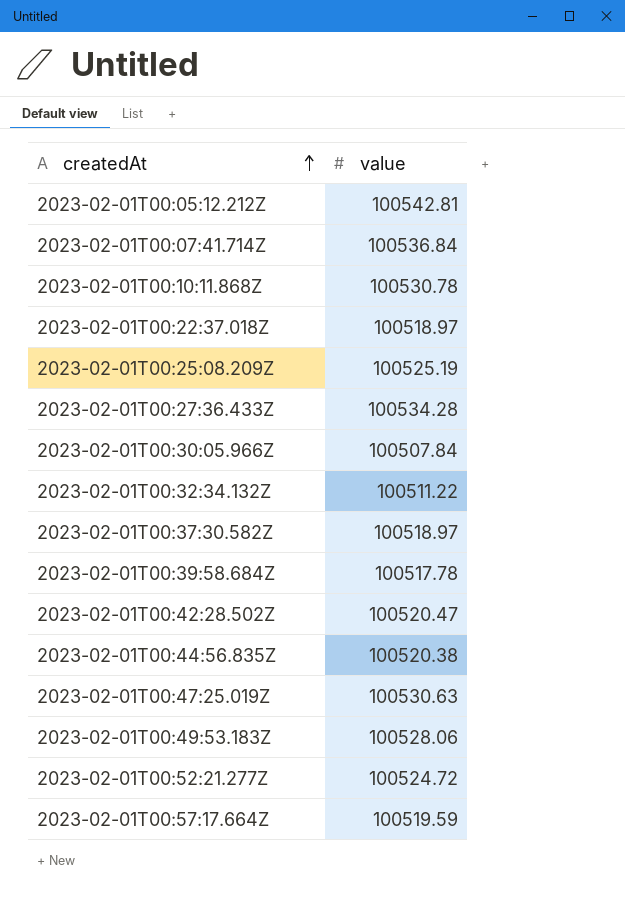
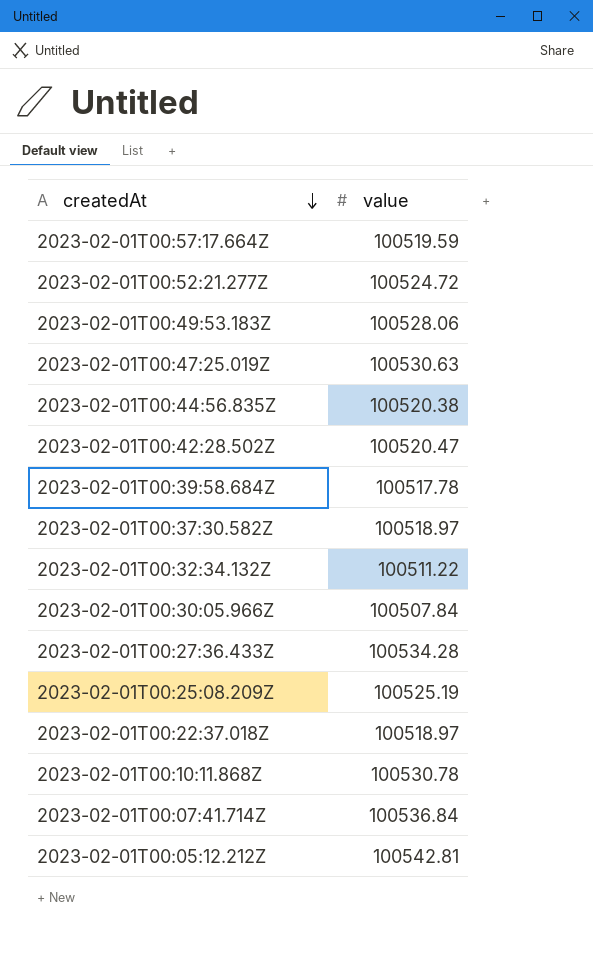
row order: createdAt ascending -> createdAt descending

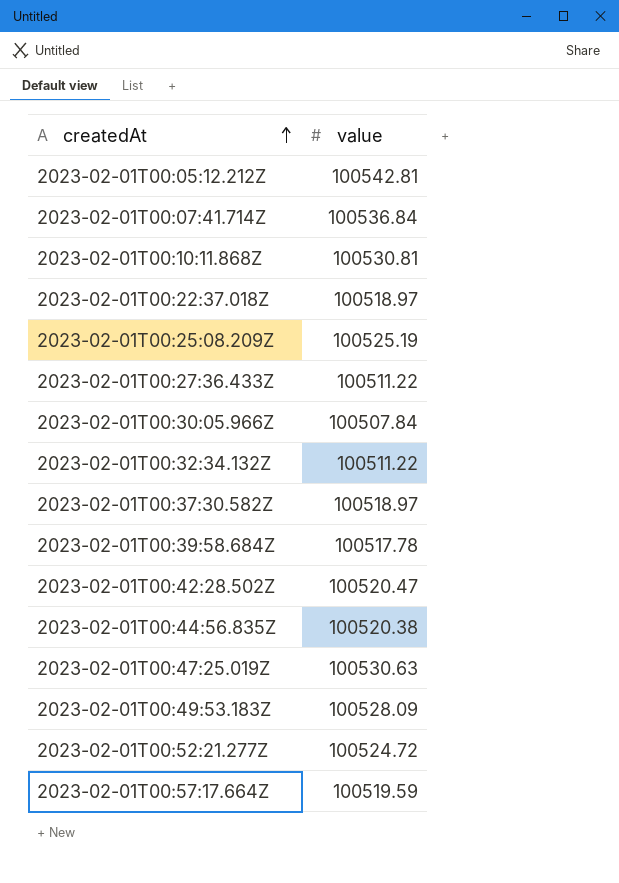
row order: createdAt descending -> createdAt ascending
2023-02-01T00:10:11.868Z | value: 100530.78 -> 100530.81
2023-02-01T00:27:36.433Z | value: 100534.28 -> 100511.22
2023-02-01T00:49:53.183Z | value: 100528.06 -> 100528.09

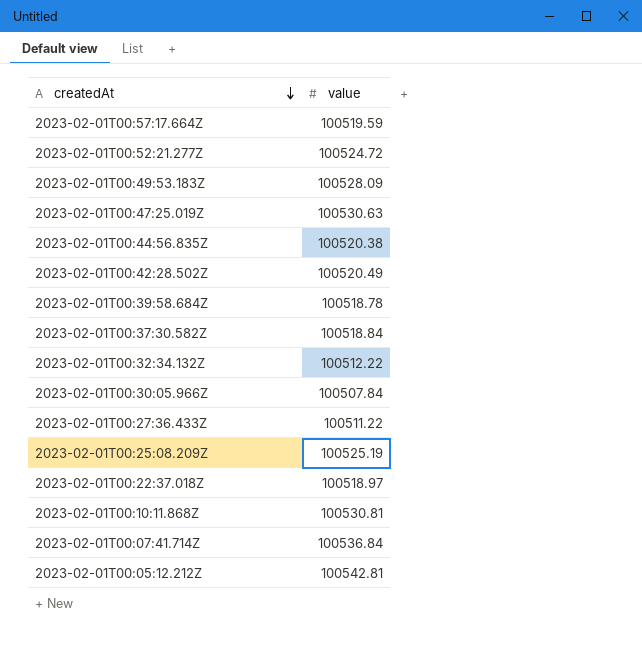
row order: createdAt ascending -> createdAt descending
2023-02-01T00:42:28.502Z | value: 100520.47 -> 100520.49
2023-02-01T00:39:58.684Z | value: 100517.78 -> 100518.78
2023-02-01T00:37:30.582Z | value: 100518.97 -> 100518.84
2023-02-01T00:32:34.132Z | value: 100511.22 -> 100512.22

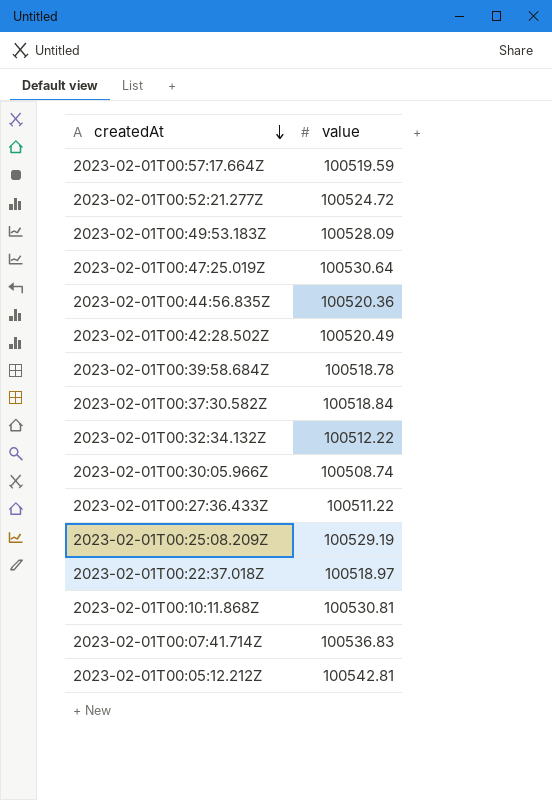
2023-02-01T00:47:25.019Z | value: 100530.63 -> 100530.64
2023-02-01T00:44:56.835Z | value: 100520.38 -> 100520.36
2023-02-01T00:30:05.966Z | value: 100507.84 -> 100508.74
2023-02-01T00:25:08.209Z | value: 100525.19 -> 100529.19
2023-02-01T00:07:41.714Z | value: 100536.84 -> 100536.83

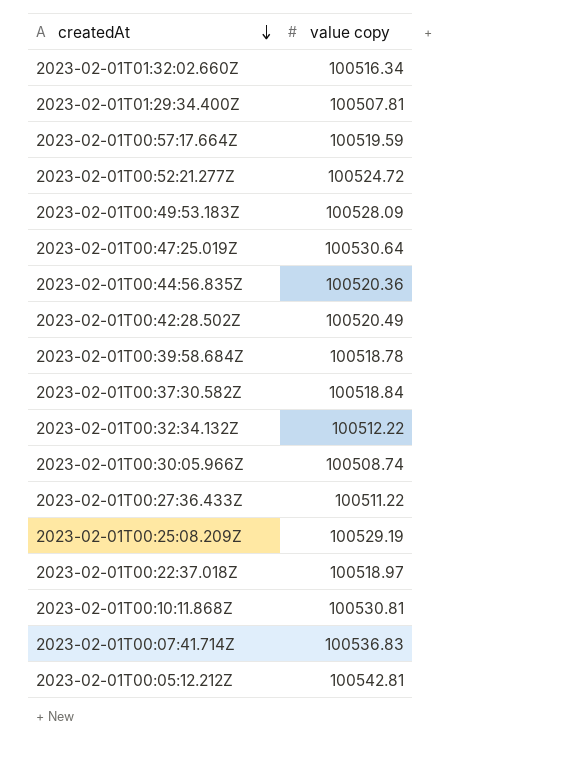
column name: value -> value copy
row 2023-02-01T01:32:02.660Z: none -> 100516.34
row 2023-02-01T01:29:34.400Z: none -> 100507.81

